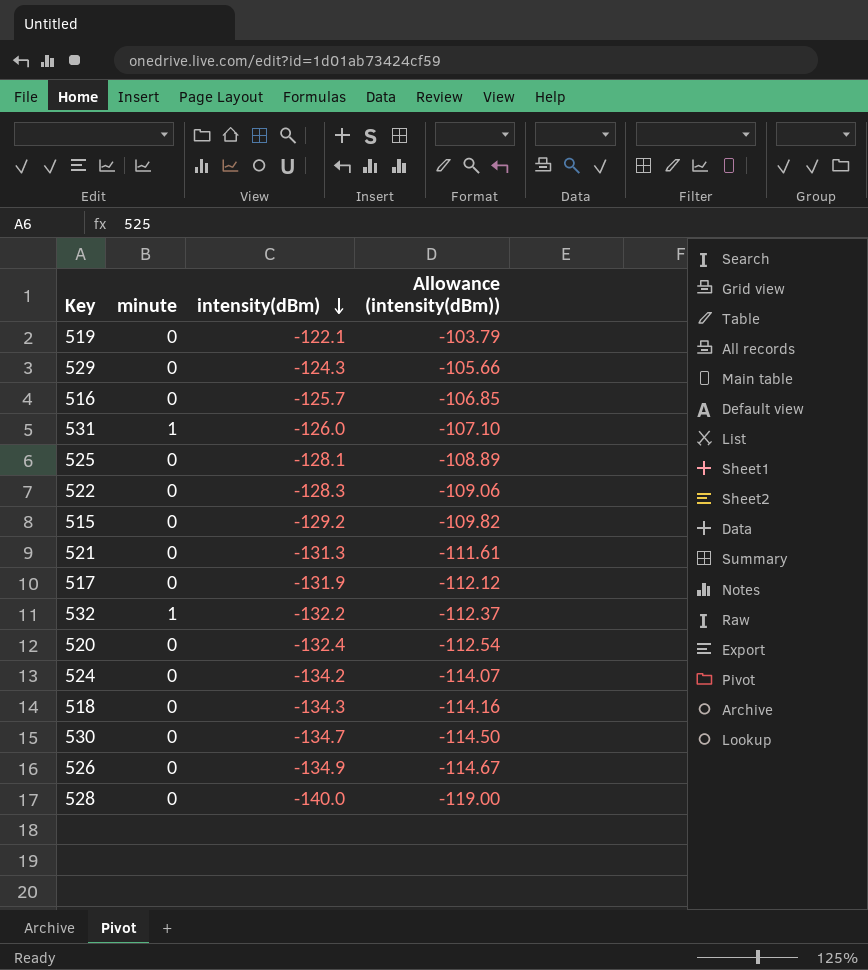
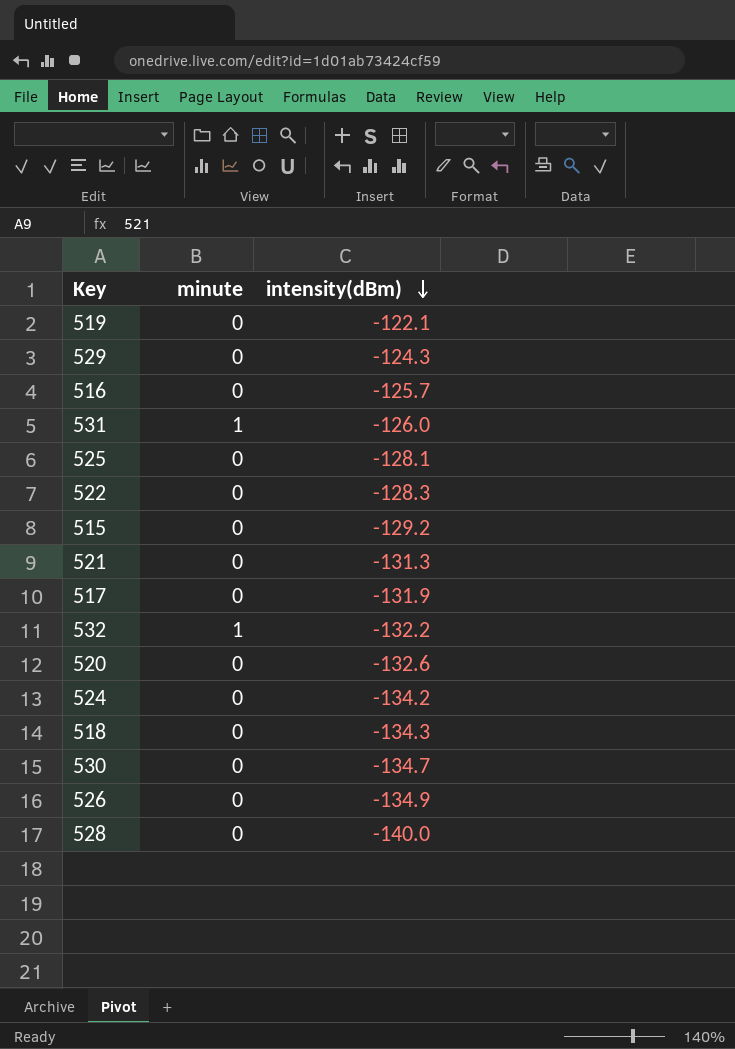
column Allowance (intensity(dBm)) | formula: [intensity(dBm)] * 0.85 -> none
520 | intensity(dBm): -132.4 -> -132.6

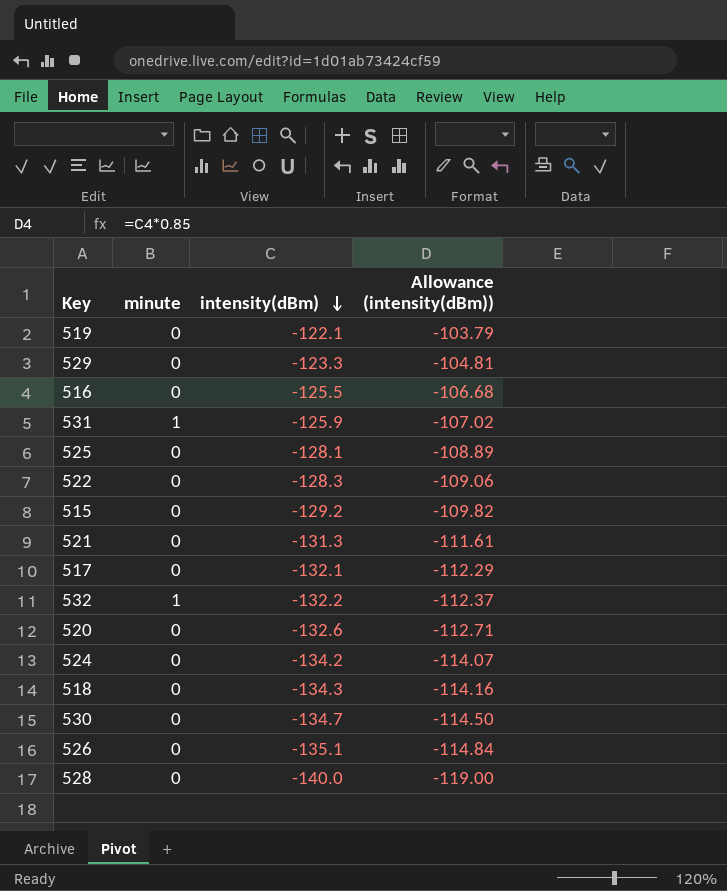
column Allowance (intensity(dBm)) | formula: none -> [intensity(dBm)] * 0.85
529 | intensity(dBm): -124.3 -> -123.3
516 | intensity(dBm): -125.7 -> -125.5
531 | intensity(dBm): -126.0 -> -125.9
517 | intensity(dBm): -131.9 -> -132.1
526 | intensity(dBm): -134.9 -> -135.1

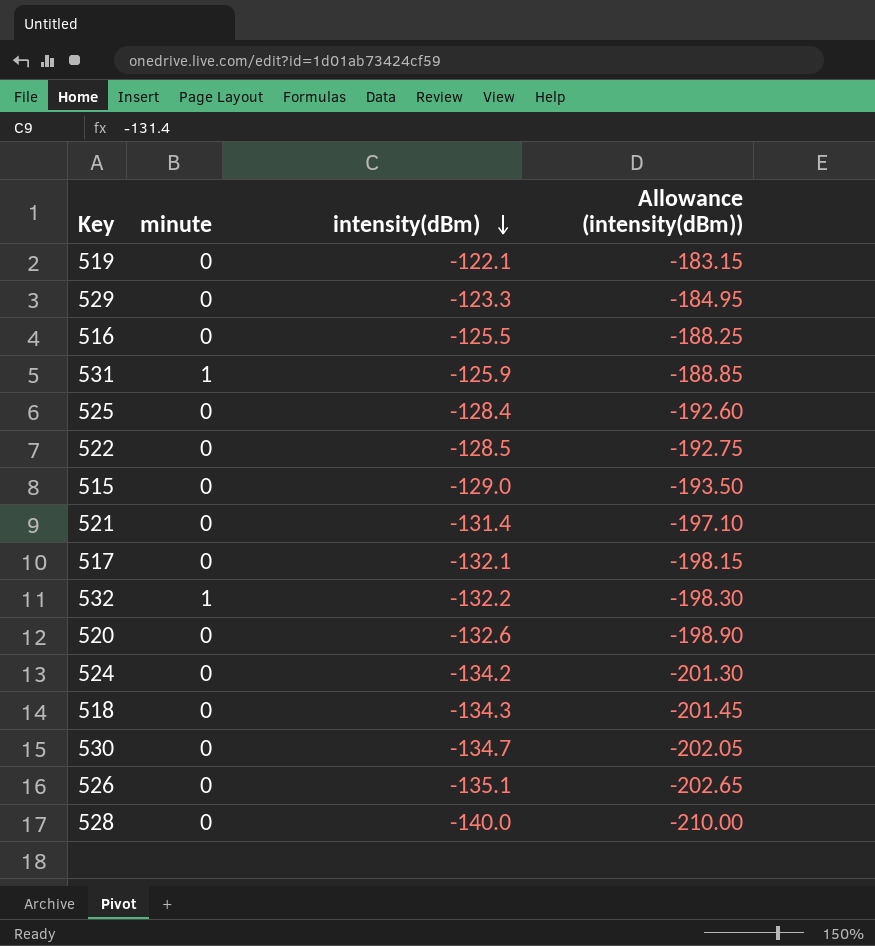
column Allowance (intensity(dBm)) | formula: [intensity(dBm)] * 0.85 -> [intensity(dBm)] * 1.5
525 | intensity(dBm): -128.1 -> -128.4
522 | intensity(dBm): -128.3 -> -128.5
515 | intensity(dBm): -129.2 -> -129.0
521 | intensity(dBm): -131.3 -> -131.4

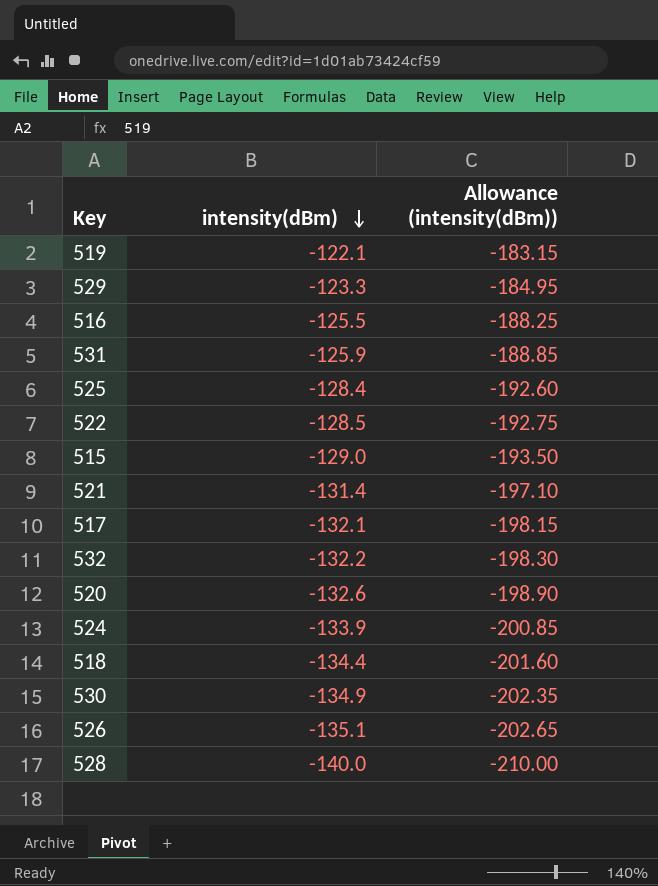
column minute | position: 2 -> none
524 | intensity(dBm): -134.2 -> -133.9
524 | Allowance (intensity(dBm)): -201.30 -> -200.85
518 | intensity(dBm): -134.3 -> -134.4
518 | Allowance (intensity(dBm)): -201.45 -> -201.60
530 | intensity(dBm): -134.7 -> -134.9
530 | Allowance (intensity(dBm)): -202.05 -> -202.35

